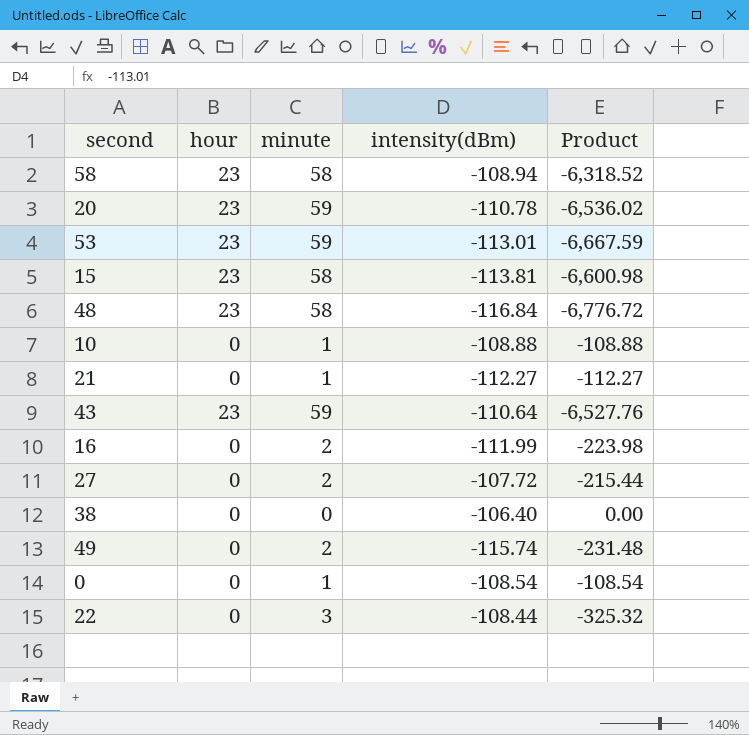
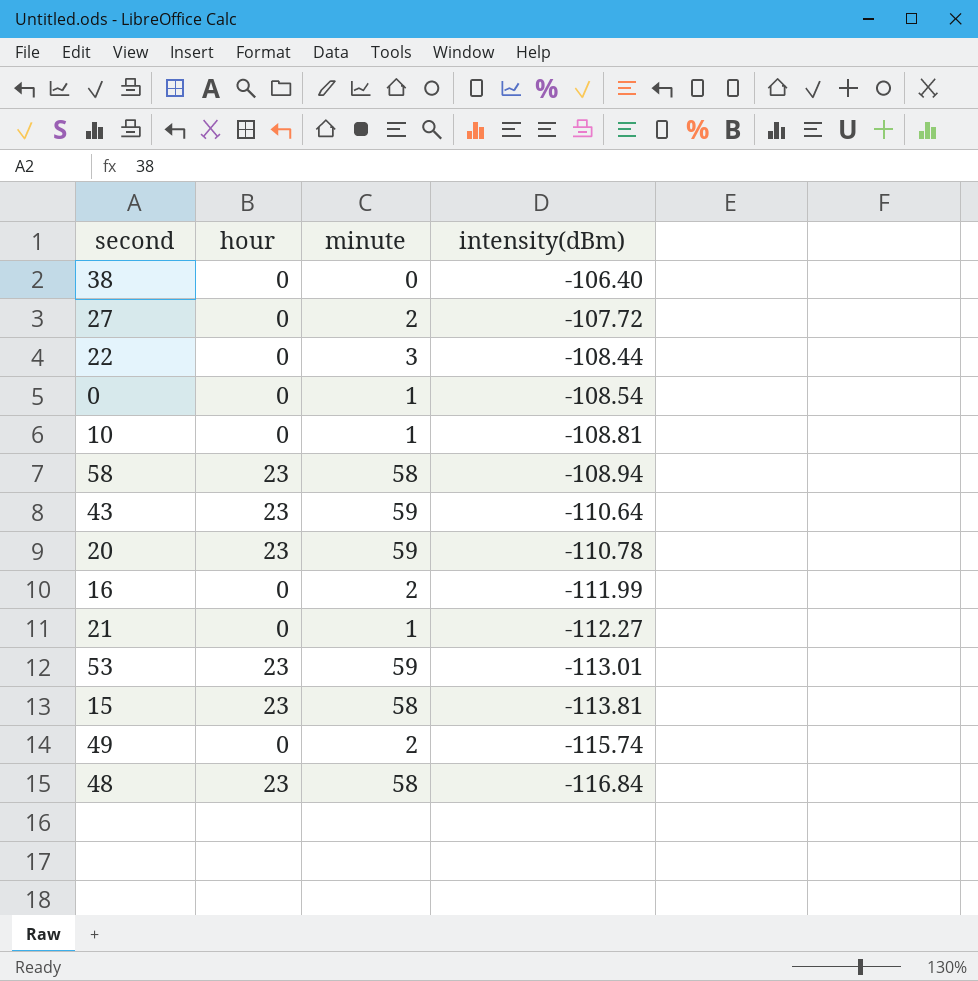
row order: none -> intensity(dBm) descending
column Product | formula: [minute] * [intensity(dBm)] -> none
10 | intensity(dBm): -108.88 -> -108.81

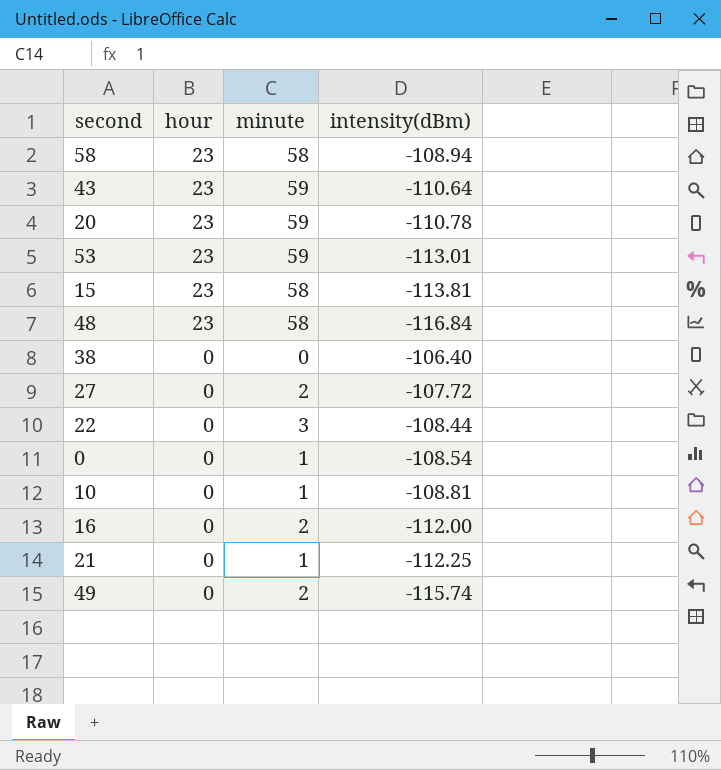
row order: intensity(dBm) descending -> hour descending
16 | intensity(dBm): -111.99 -> -112.00
21 | intensity(dBm): -112.27 -> -112.25

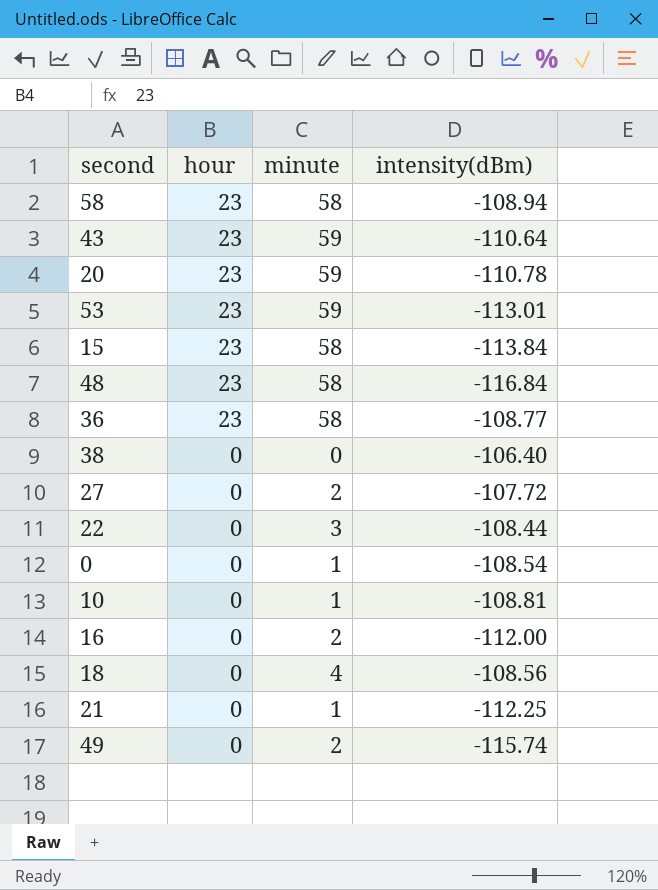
15 | intensity(dBm): -113.81 -> -113.84
row 36: none -> 23 | 58 | -108.77
row 18: none -> 0 | 4 | -108.56

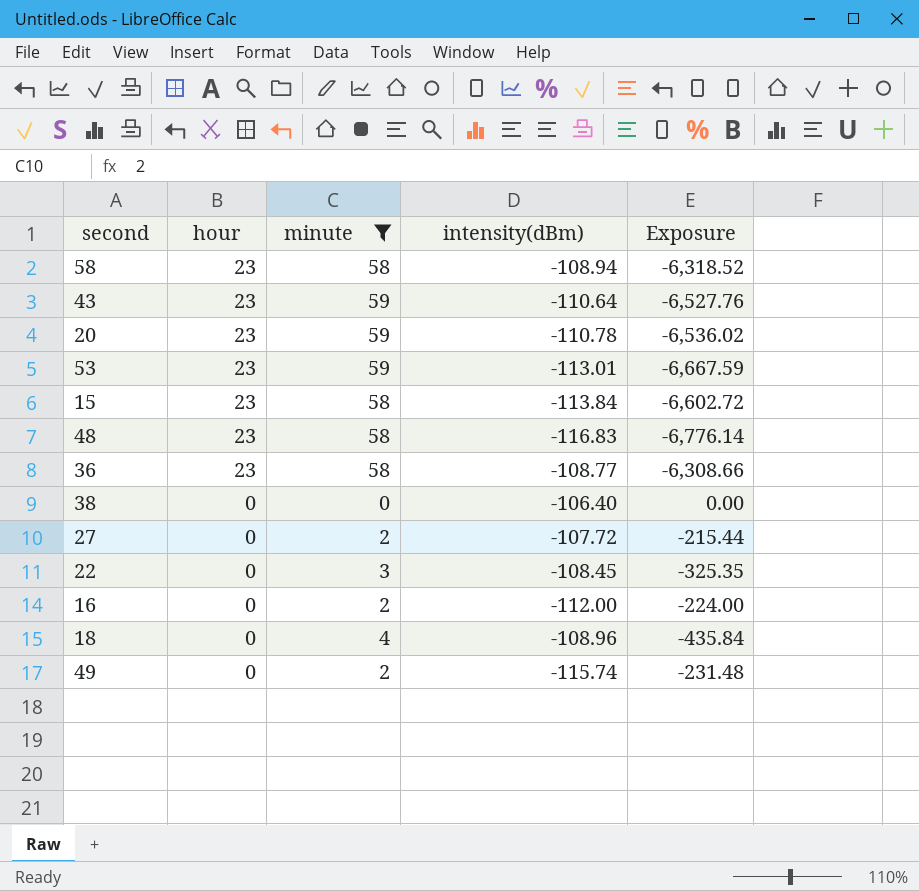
filter: none -> minute != 1
column Exposure | formula: none -> [minute] * [intensity(dBm)]
48 | intensity(dBm): -116.84 -> -116.83
22 | intensity(dBm): -108.44 -> -108.45
18 | intensity(dBm): -108.56 -> -108.96

